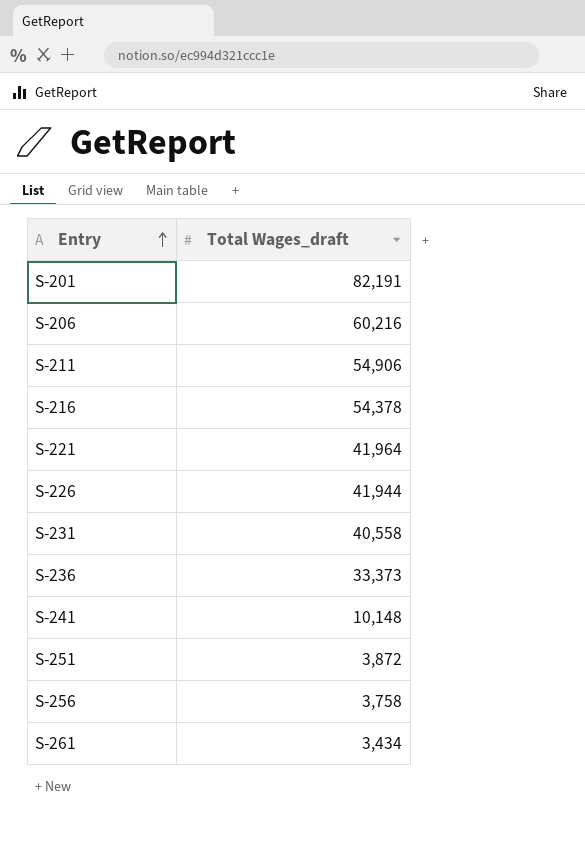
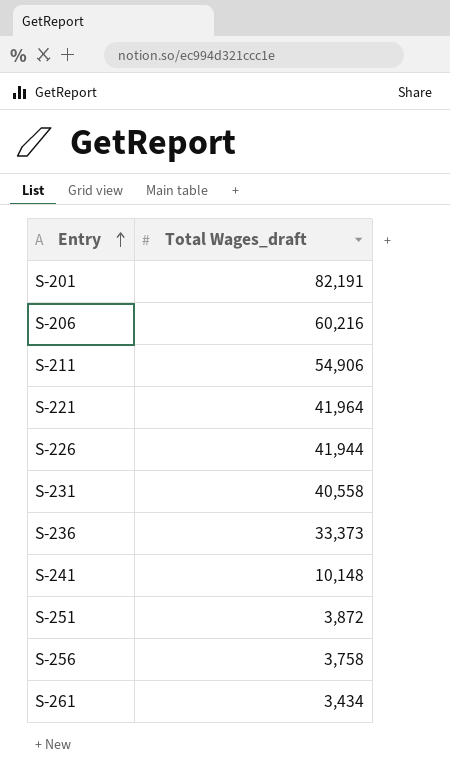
row S-216: 54,378 -> none

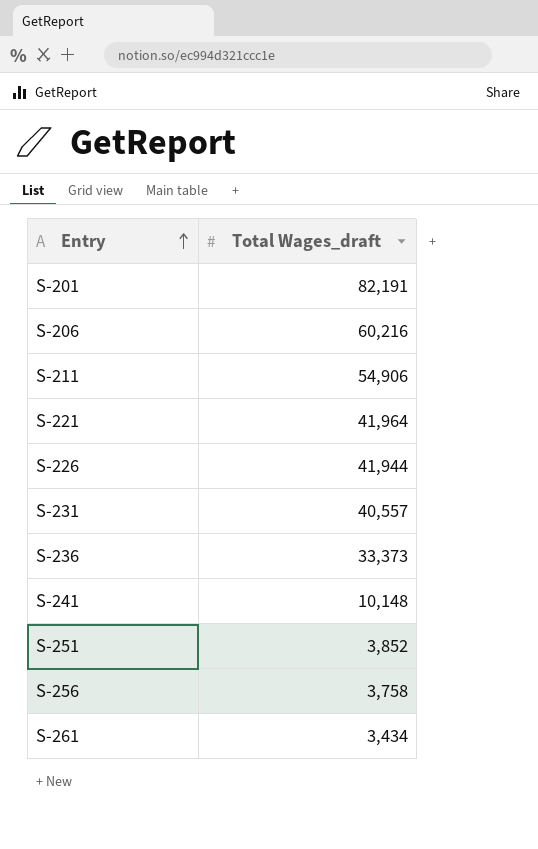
S-231 | Total Wages_draft: 40,558 -> 40,557
S-251 | Total Wages_draft: 3,872 -> 3,852

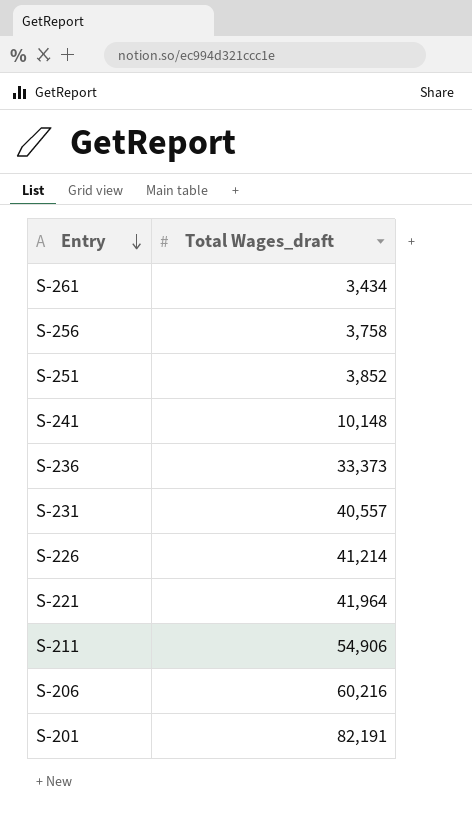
row order: Entry ascending -> Entry descending
S-226 | Total Wages_draft: 41,944 -> 41,214

